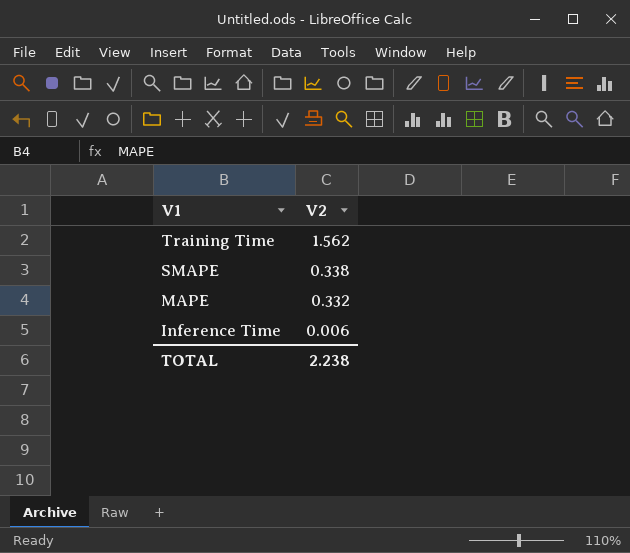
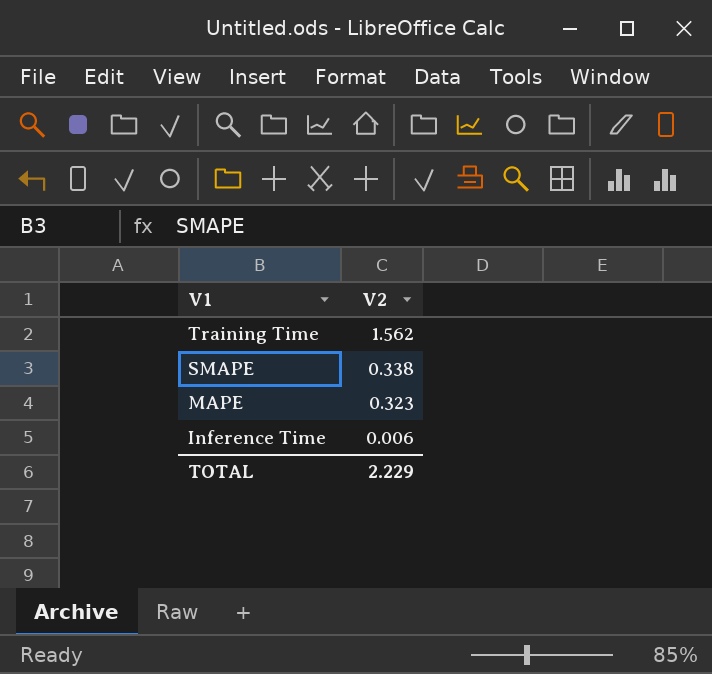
MAPE | V2: 0.332 -> 0.323
TOTAL | V2: 2.238 -> 2.229

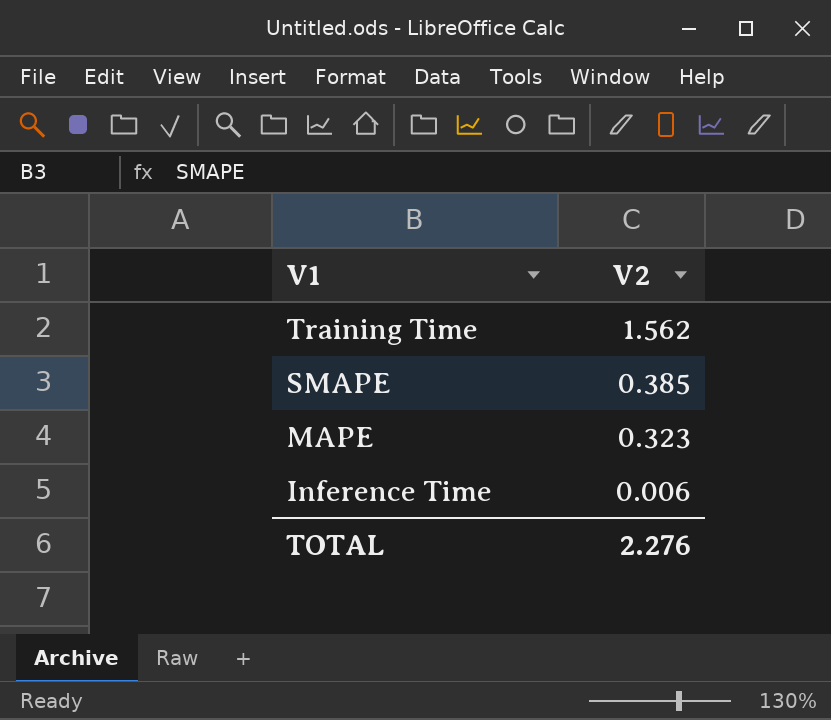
SMAPE | V2: 0.338 -> 0.385
TOTAL | V2: 2.229 -> 2.276

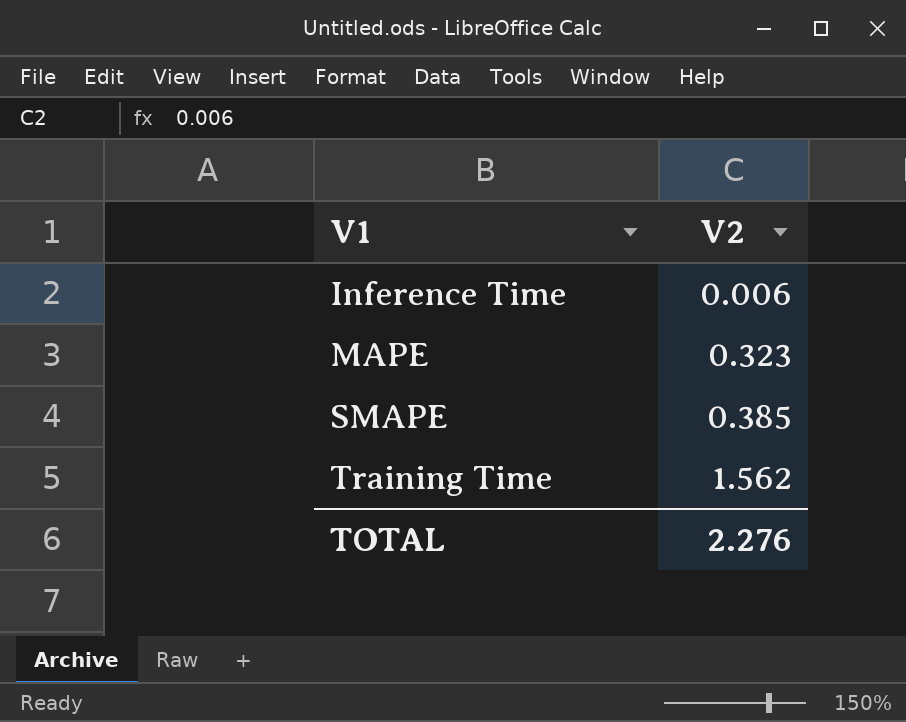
row order: V1 descending -> V1 ascending

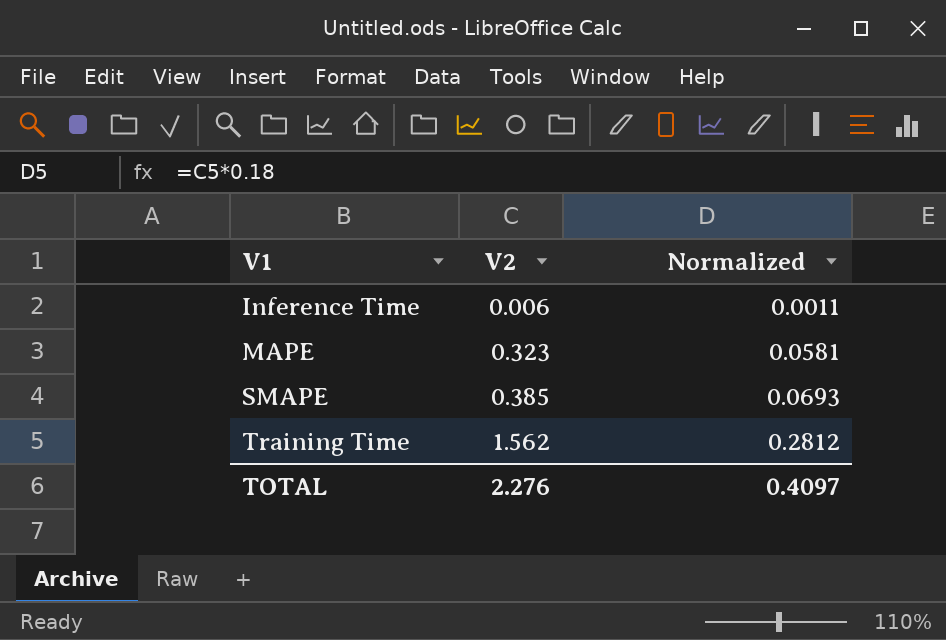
column Normalized | formula: none -> [V2] * 0.18

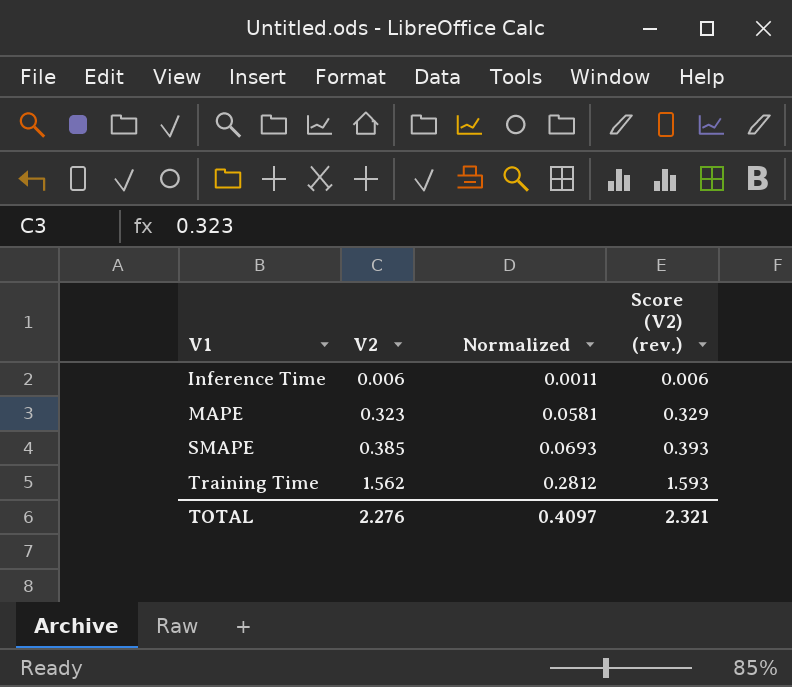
column Score (V2) (rev.) | formula: none -> [V2] * 1.02

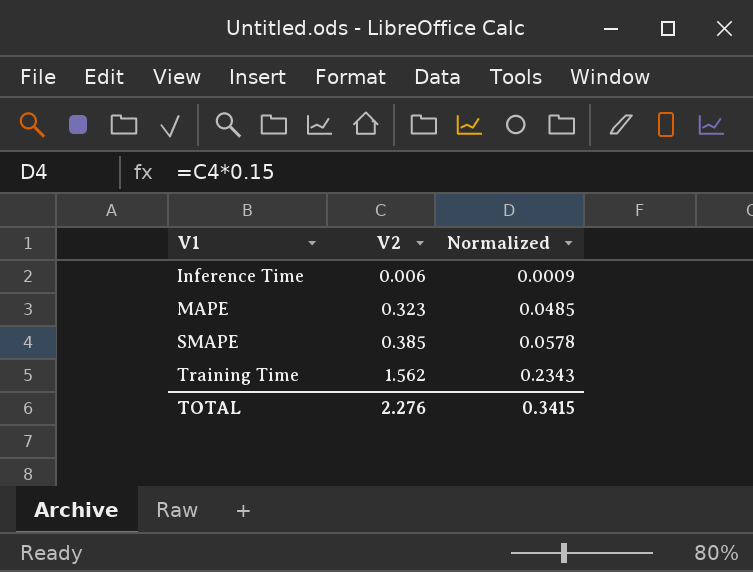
column Score (V2) (rev.) | formula: [V2] * 1.02 -> none
column Normalized | formula: [V2] * 0.18 -> [V2] * 0.15
TOTAL | Normalized: 0.4097 -> 0.3415

